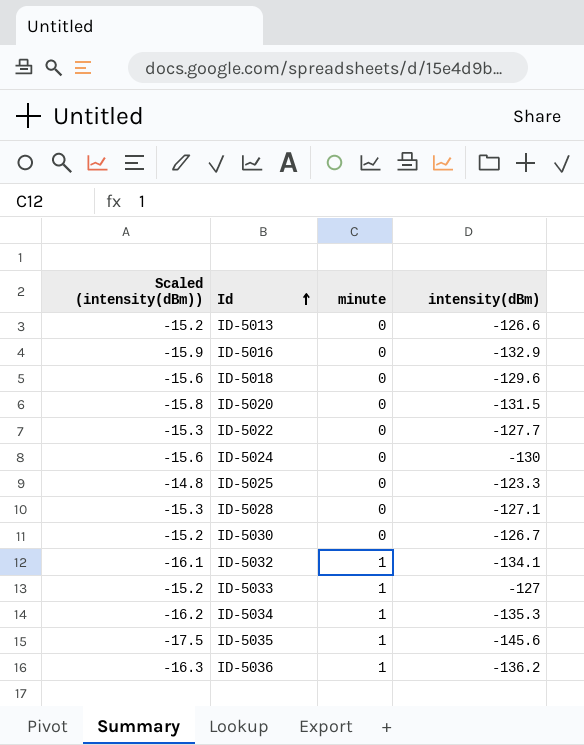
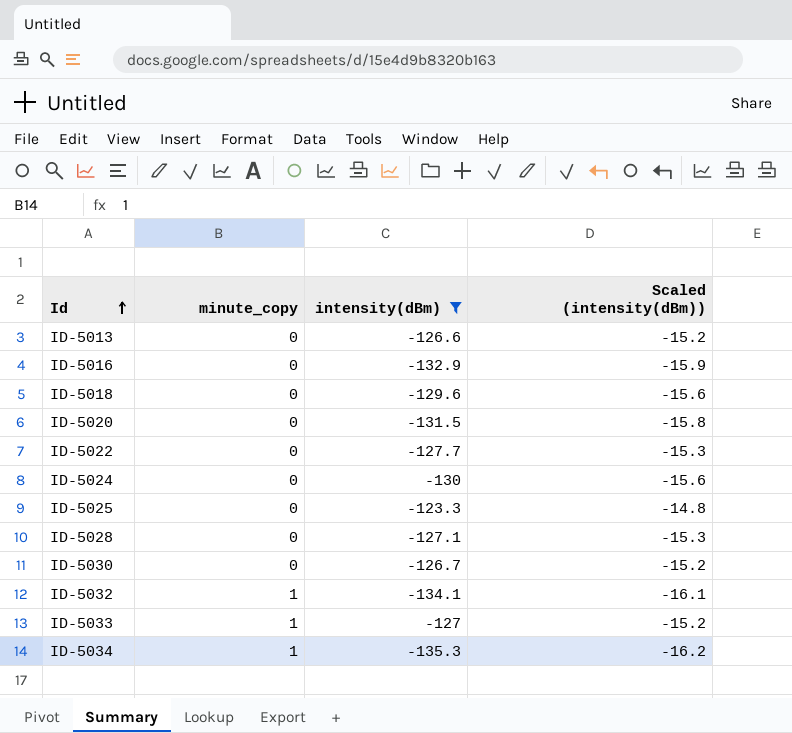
filter: none -> intensity(dBm) >= -135.3
column name: minute -> minute_copy
column Scaled (intensity(dBm)) | position: 1 -> 4

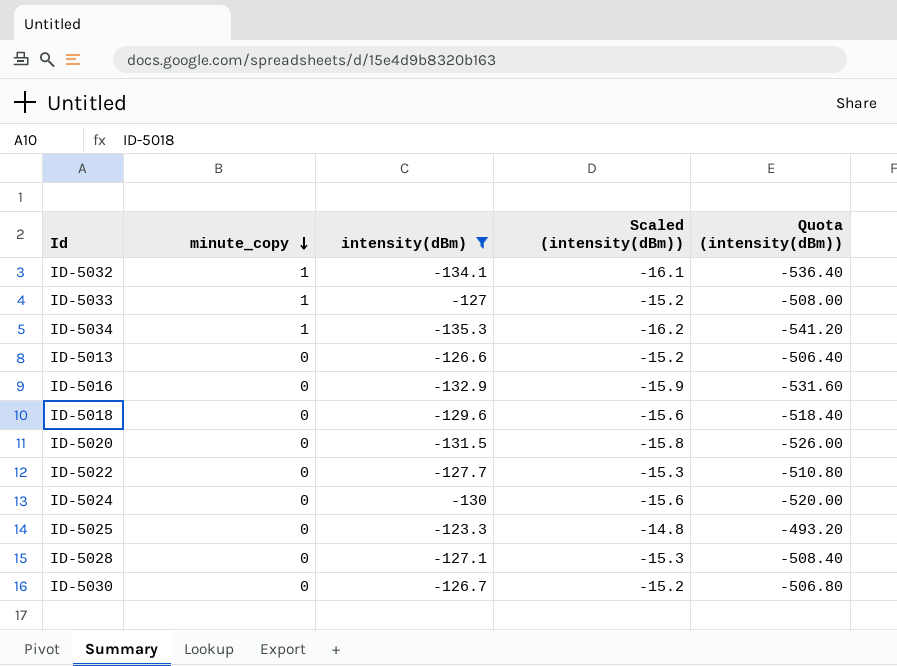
row order: Id ascending -> minute_copy descending
column Quota (intensity(dBm)) | formula: none -> [intensity(dBm)] * 4

